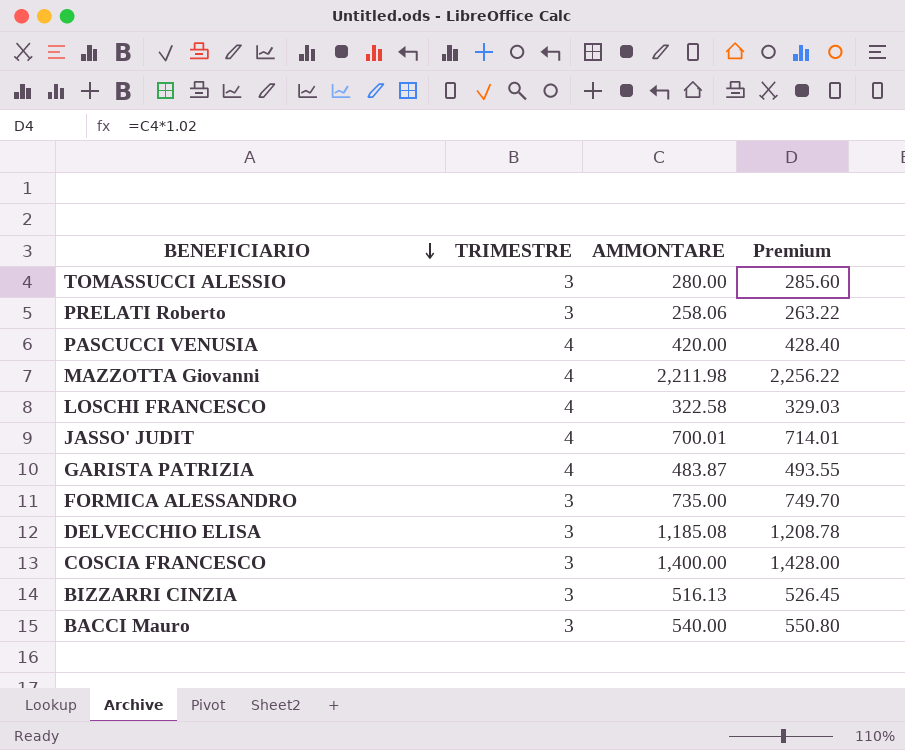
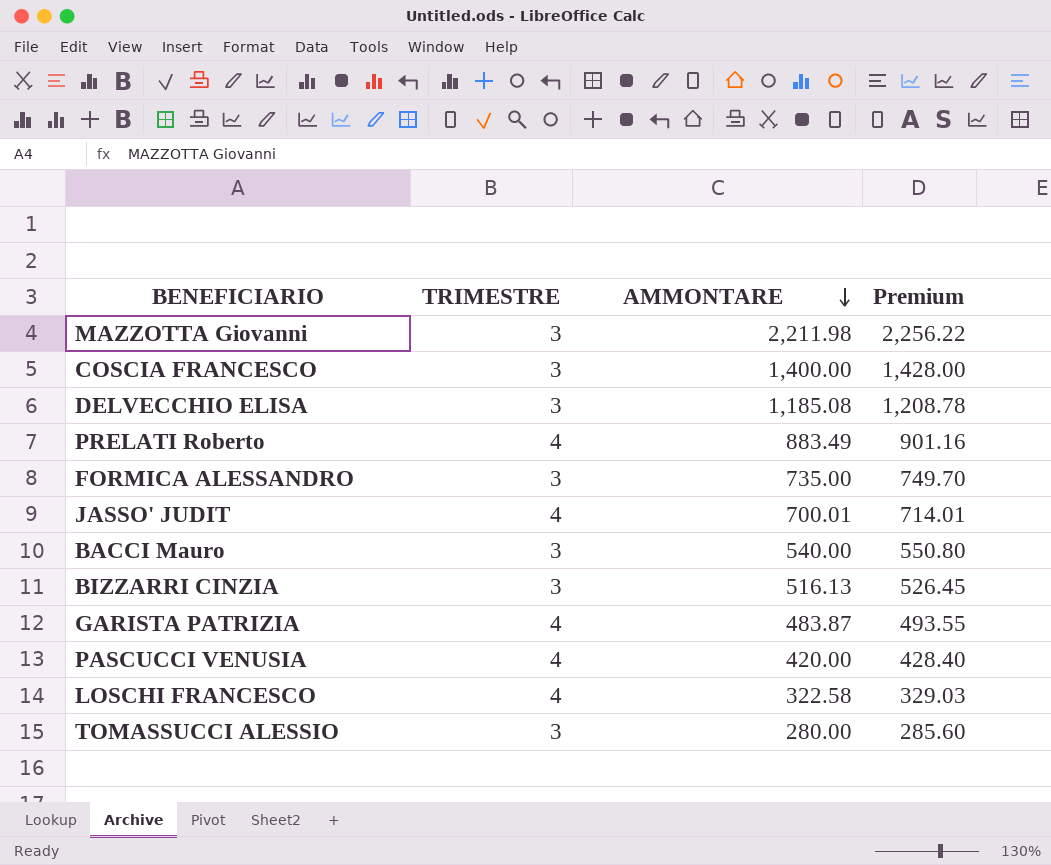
row order: BENEFICIARIO descending -> AMMONTARE descending
MAZZOTTA Giovanni | TRIMESTRE: 4 -> 3
PRELATI Roberto | TRIMESTRE: 3 -> 4
PRELATI Roberto | AMMONTARE: 258.06 -> 883.49
PRELATI Roberto | Premium: 263.22 -> 901.16

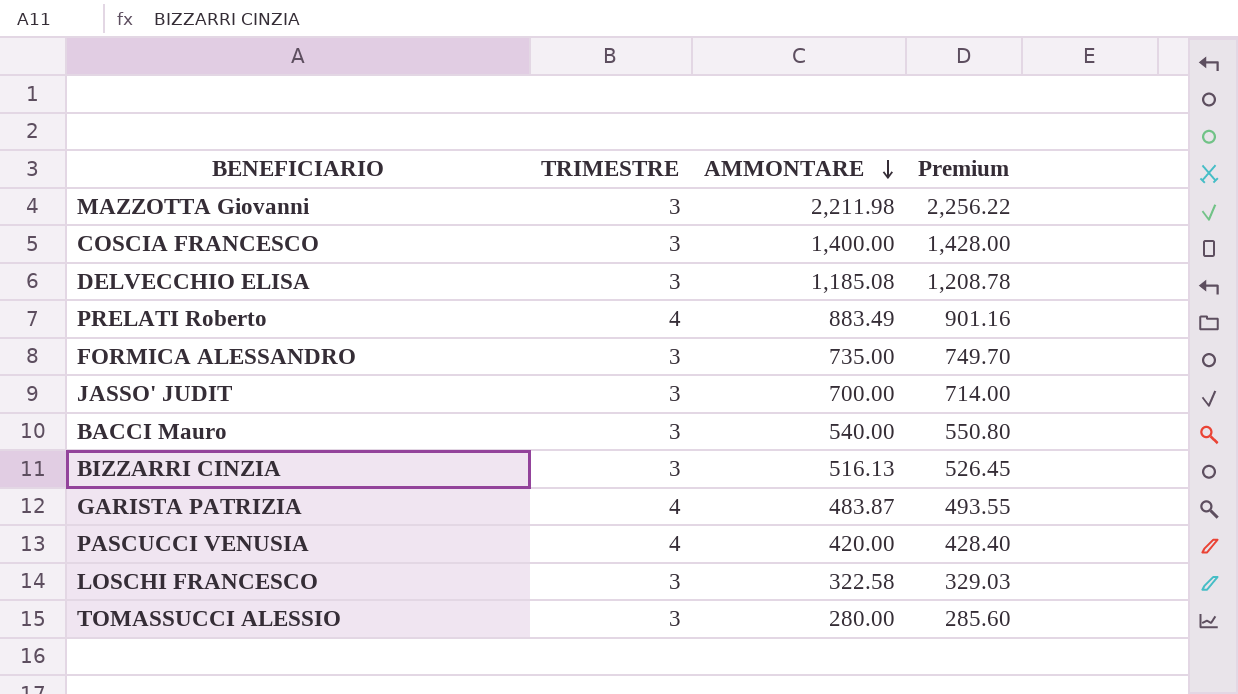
JASSO' JUDIT | TRIMESTRE: 4 -> 3
JASSO' JUDIT | AMMONTARE: 700.01 -> 700.00
JASSO' JUDIT | Premium: 714.01 -> 714.00
LOSCHI FRANCESCO | TRIMESTRE: 4 -> 3

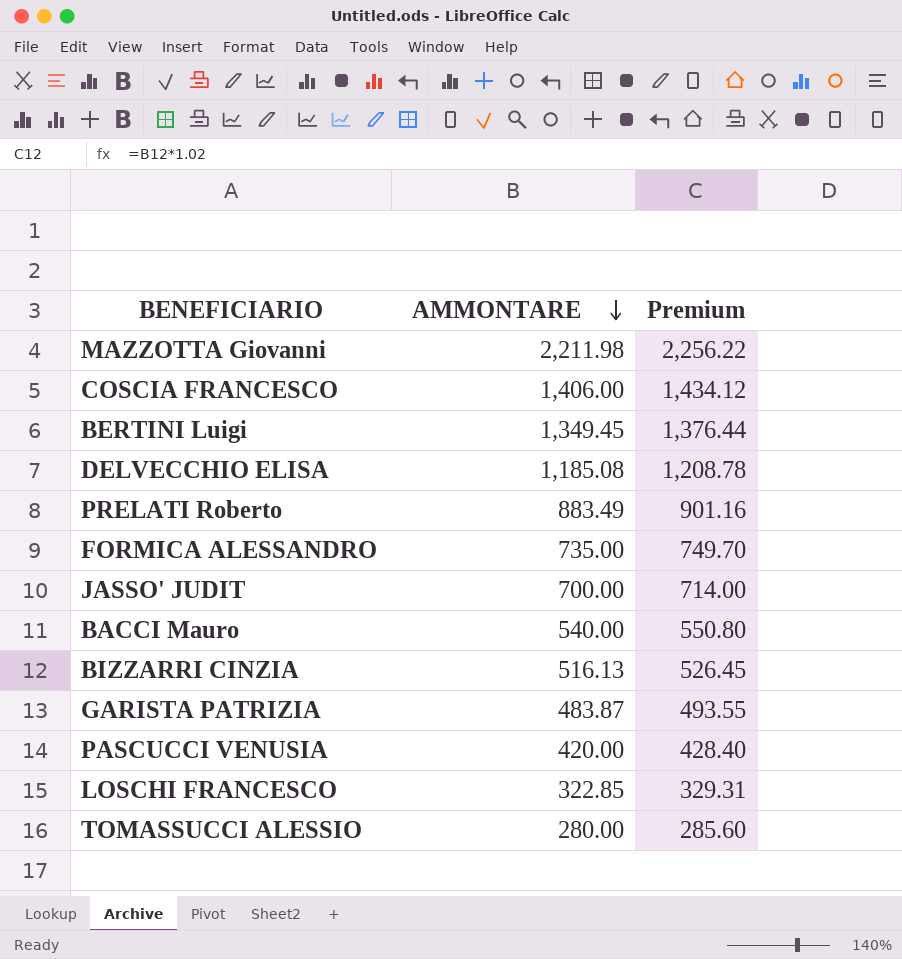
column TRIMESTRE | position: 2 -> none
COSCIA FRANCESCO | AMMONTARE: 1,400.00 -> 1,406.00
COSCIA FRANCESCO | Premium: 1,428.00 -> 1,434.12
row BERTINI Luigi: none -> 1,349.45 | 1,376.44
LOSCHI FRANCESCO | AMMONTARE: 322.58 -> 322.85
LOSCHI FRANCESCO | Premium: 329.03 -> 329.31

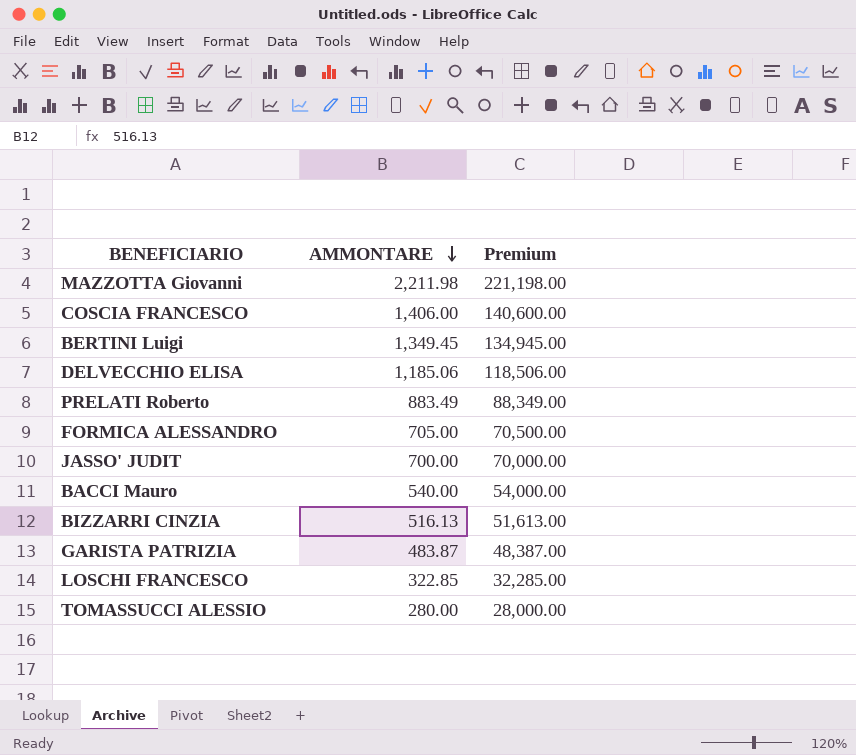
column Premium | formula: [AMMONTARE] * 1.02 -> [AMMONTARE] * 100
row PASCUCCI VENUSIA: 420.00 | 428.40 -> none
DELVECCHIO ELISA | AMMONTARE: 1,185.08 -> 1,185.06
FORMICA ALESSANDRO | AMMONTARE: 735.00 -> 705.00

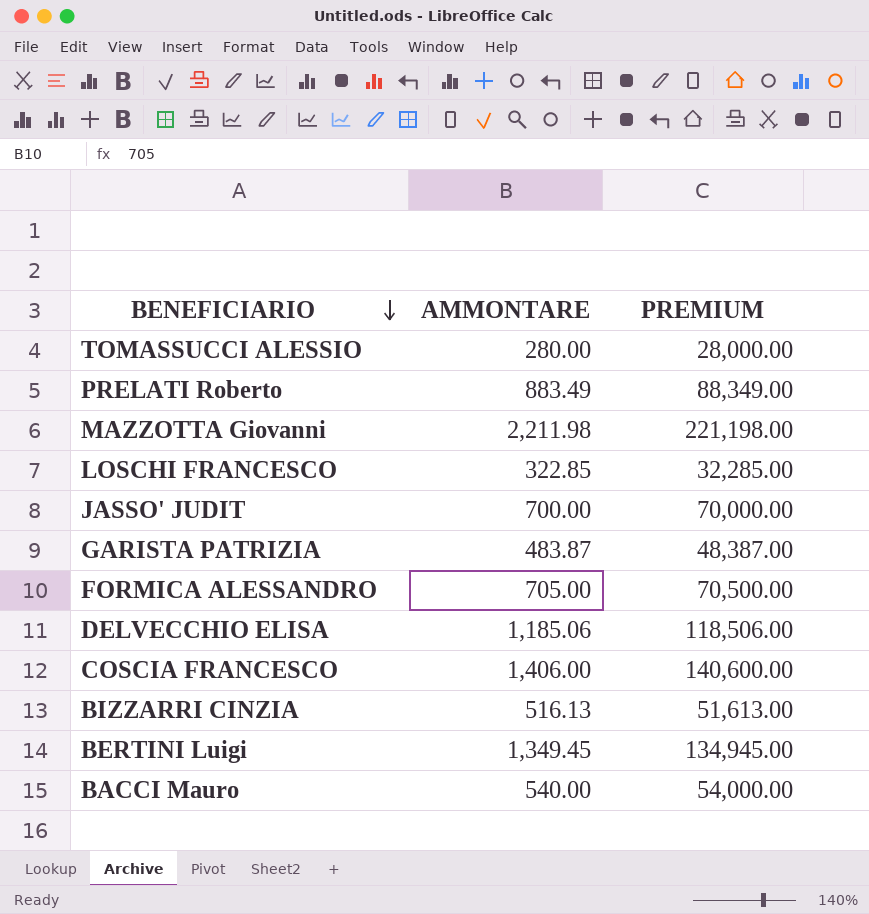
row order: AMMONTARE descending -> BENEFICIARIO descending
column name: Premium -> PREMIUM

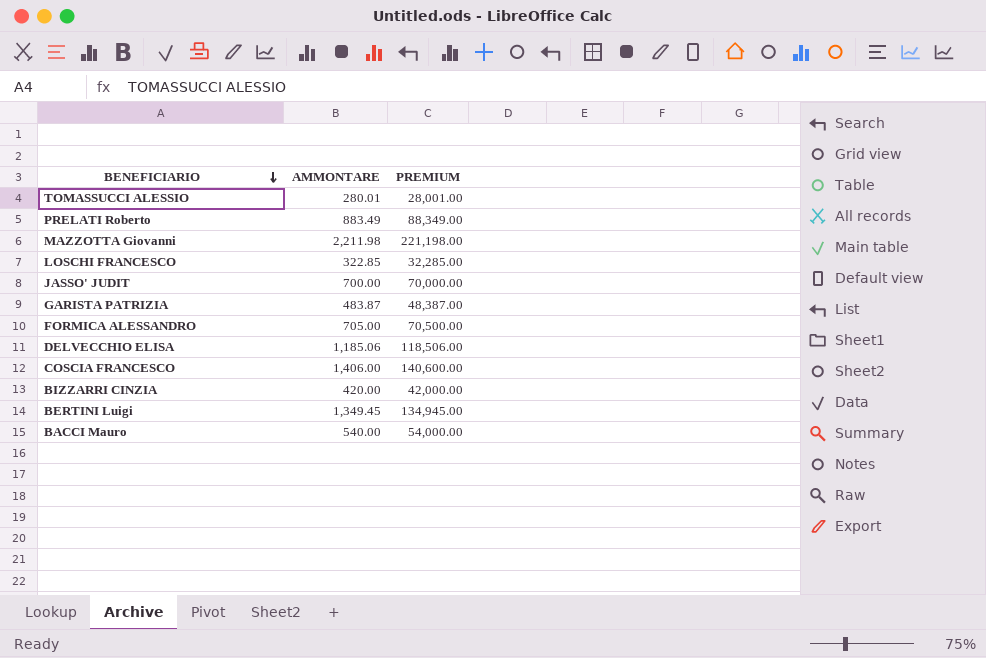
TOMASSUCCI ALESSIO | AMMONTARE: 280.00 -> 280.01
TOMASSUCCI ALESSIO | PREMIUM: 28,000.00 -> 28,001.00
BIZZARRI CINZIA | AMMONTARE: 516.13 -> 420.00
BIZZARRI CINZIA | PREMIUM: 51,613.00 -> 42,000.00

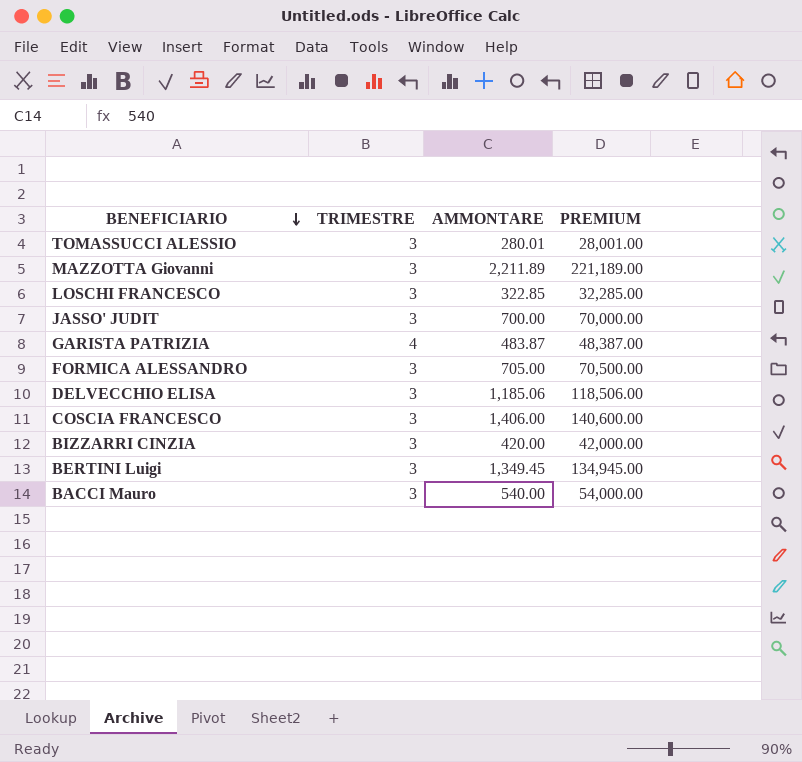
column TRIMESTRE | position: none -> 2
row PRELATI Roberto: 883.49 | 88,349.00 -> none
MAZZOTTA Giovanni | AMMONTARE: 2,211.98 -> 2,211.89
MAZZOTTA Giovanni | PREMIUM: 221,198.00 -> 221,189.00

